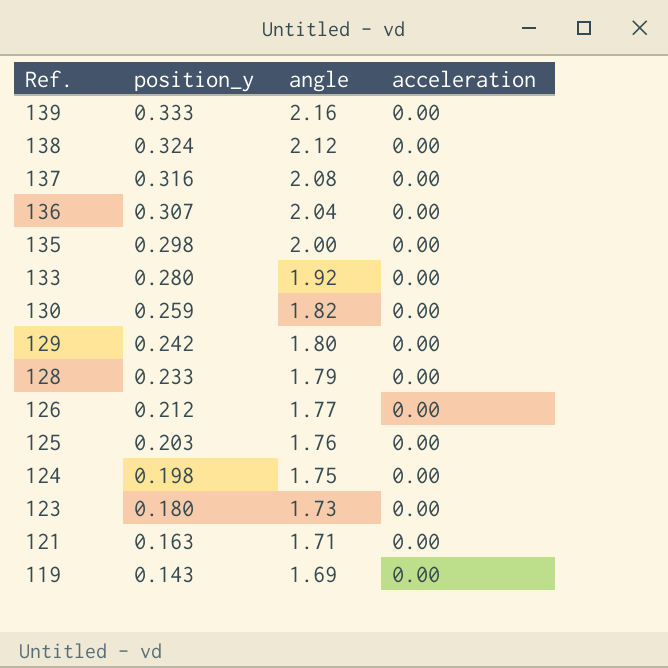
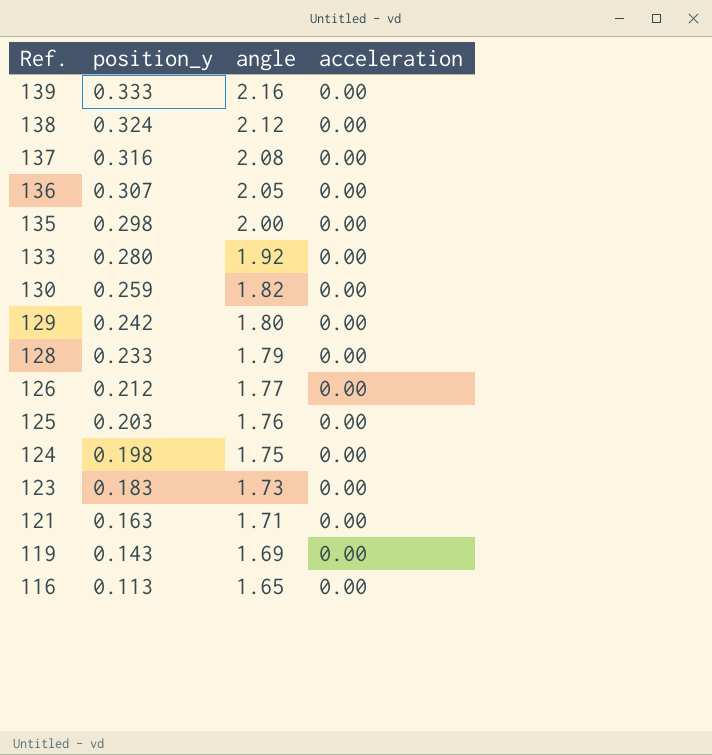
136 | angle: 2.04 -> 2.05
123 | position_y: 0.180 -> 0.183
row 116: none -> 0.113 | 1.65 | 0.00

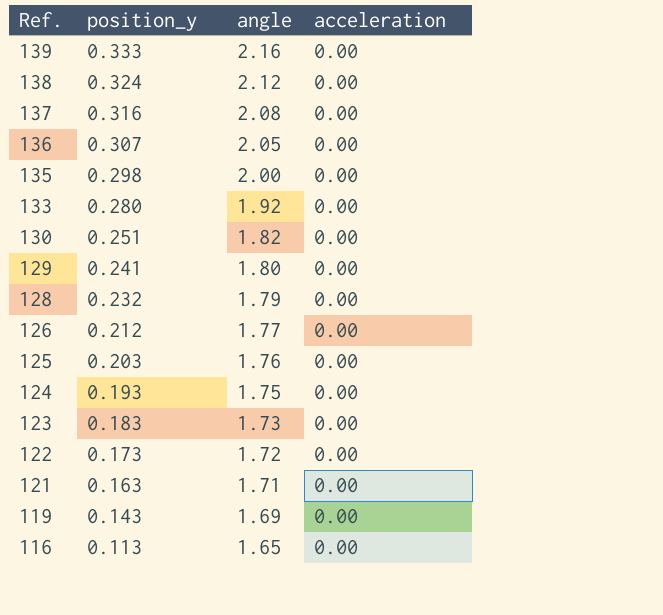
130 | position_y: 0.259 -> 0.251
129 | position_y: 0.242 -> 0.241
128 | position_y: 0.233 -> 0.232
124 | position_y: 0.198 -> 0.193
row 122: none -> 0.173 | 1.72 | 0.00

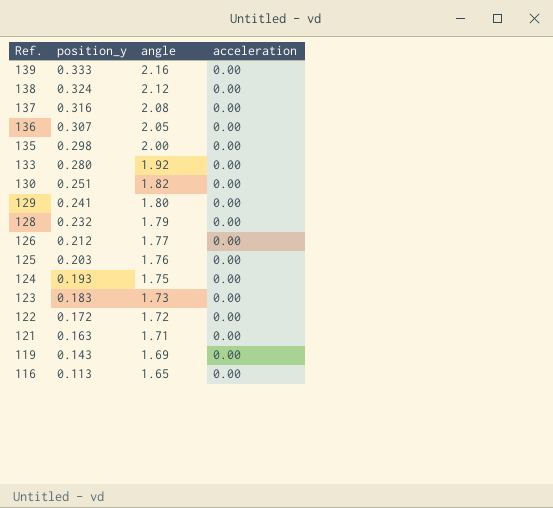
122 | position_y: 0.173 -> 0.172

